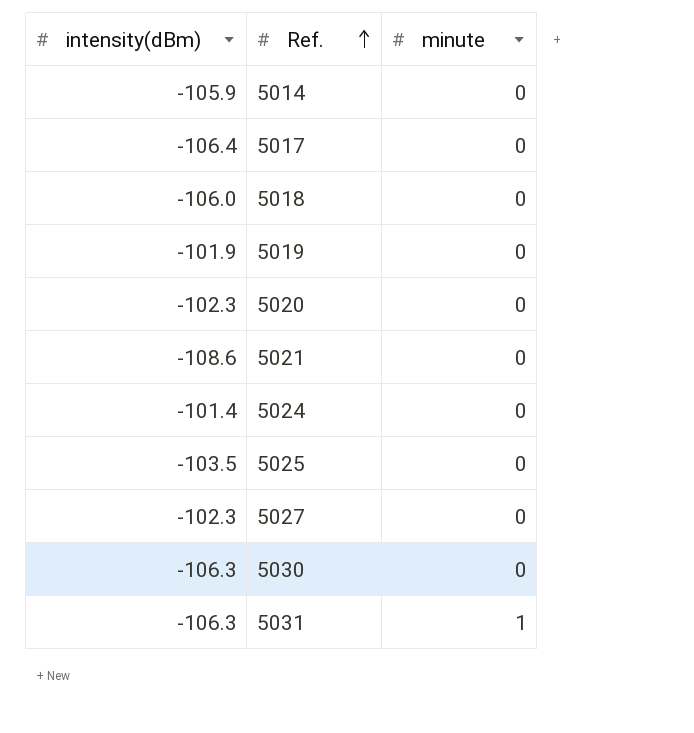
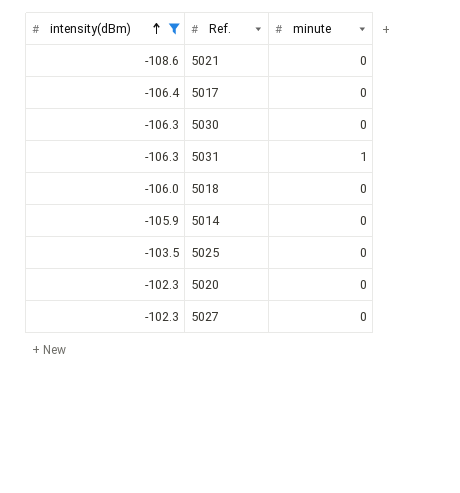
filter: none -> intensity(dBm) <= -102.3
row order: Ref. ascending -> intensity(dBm) ascending

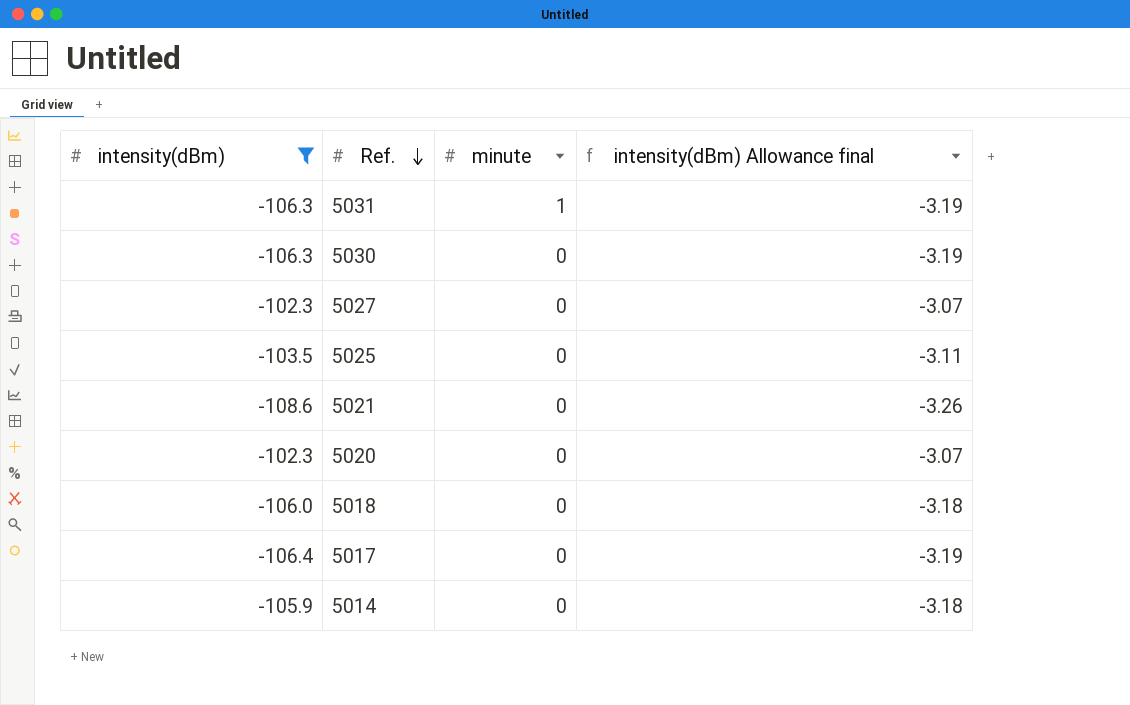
row order: intensity(dBm) ascending -> Ref. descending
column intensity(dBm) Allowance final | formula: none -> [intensity(dBm)] * 0.03

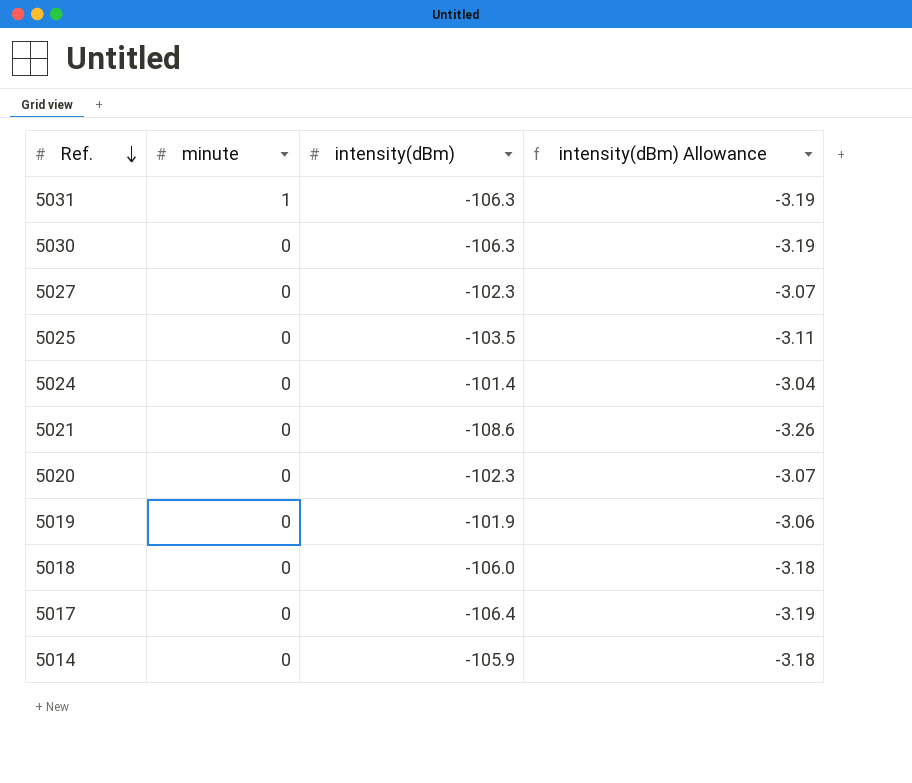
filter: intensity(dBm) <= -102.3 -> none
column intensity(dBm) | position: 1 -> 3
column name: intensity(dBm) Allowance final -> intensity(dBm) Allowance

